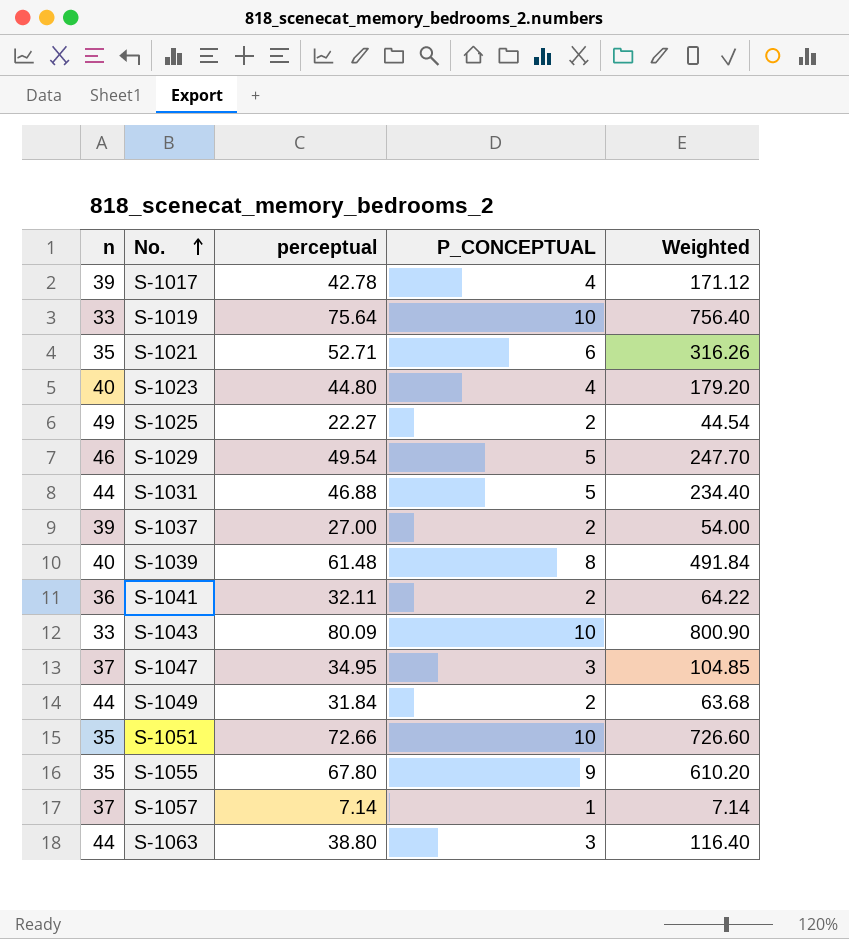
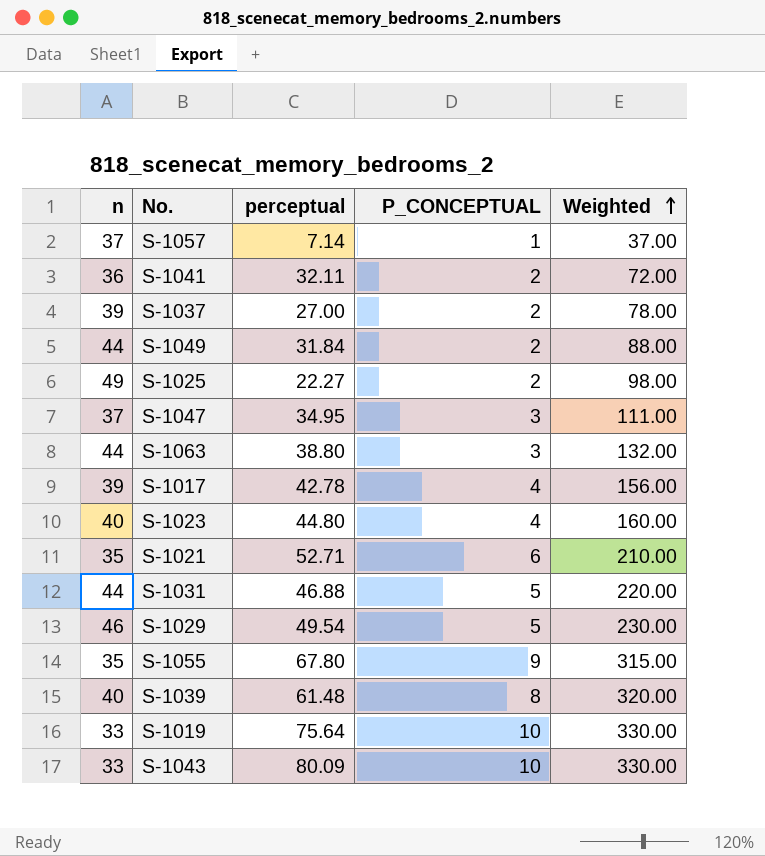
row order: No. ascending -> Weighted ascending
column Weighted | formula: [perceptual] * [P_CONCEPTUAL] -> [n] * [P_CONCEPTUAL]
row S-1051: 35 | 72.66 | 10 | 726.60 -> none

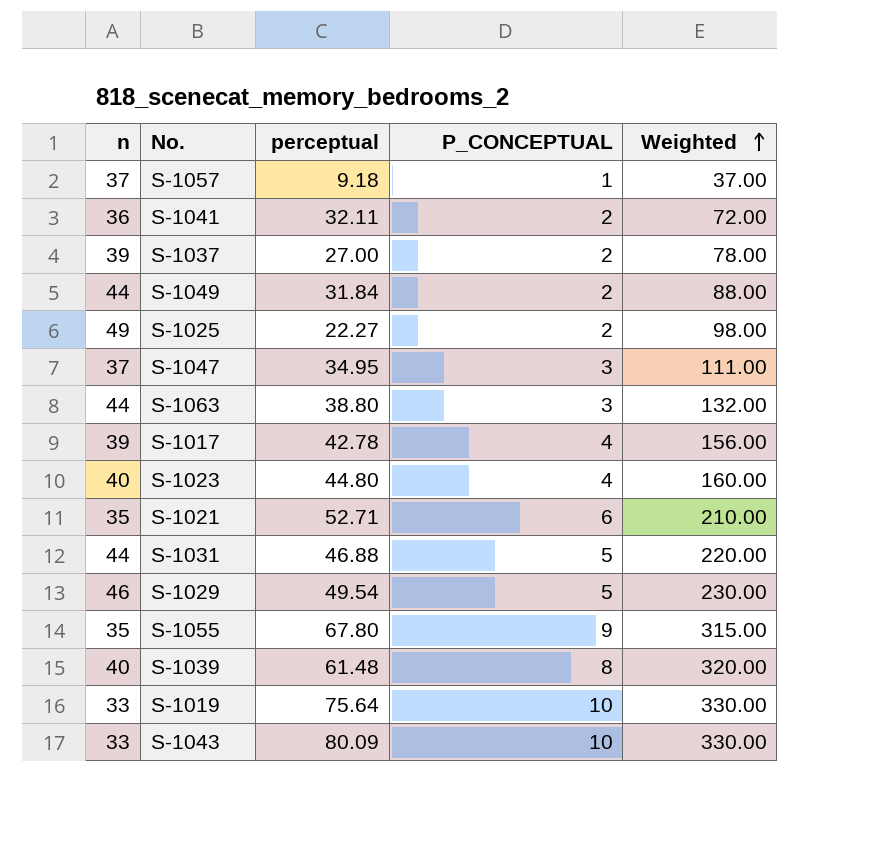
S-1057 | perceptual: 7.14 -> 9.18

